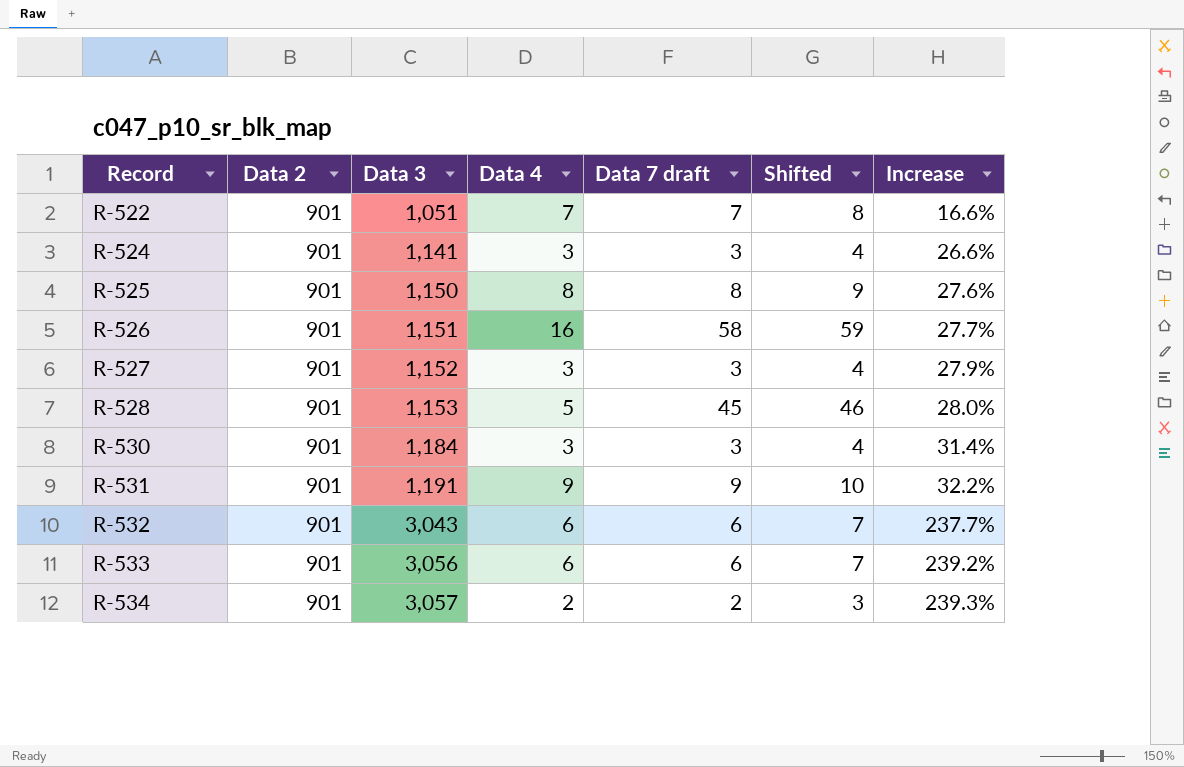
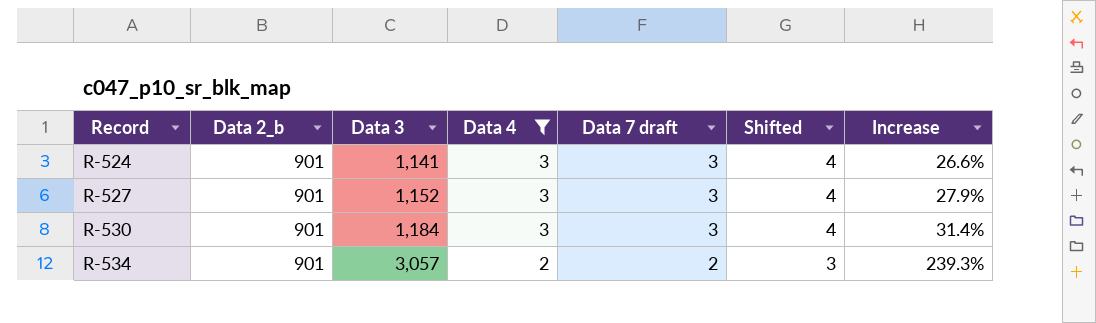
filter: none -> Data 4 <= 3
column name: Data 2 -> Data 2_b

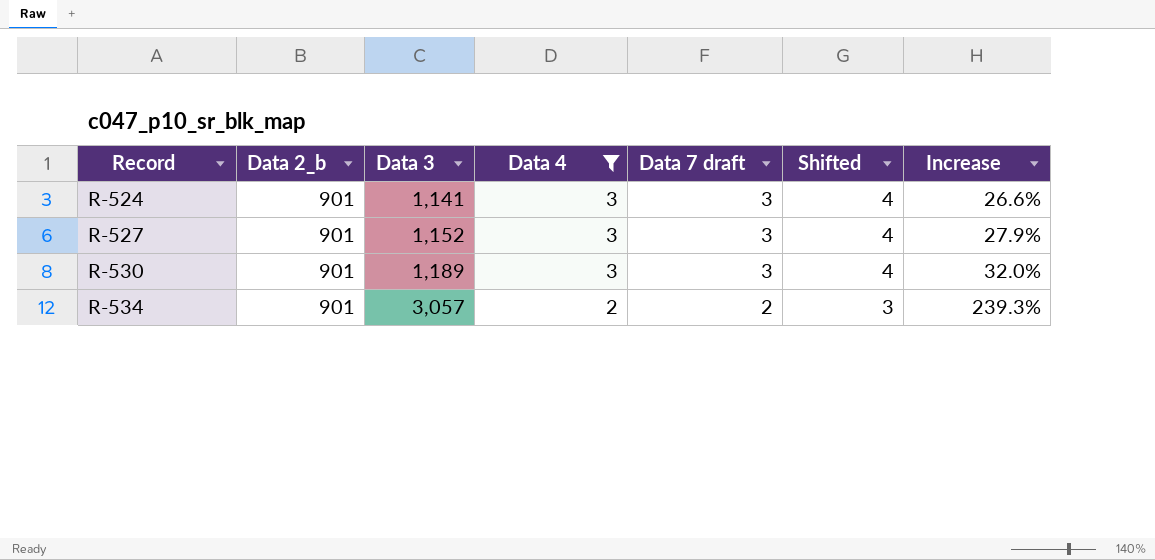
R-530 | Data 3: 1,184 -> 1,189
R-530 | Increase: 31.4% -> 32.0%

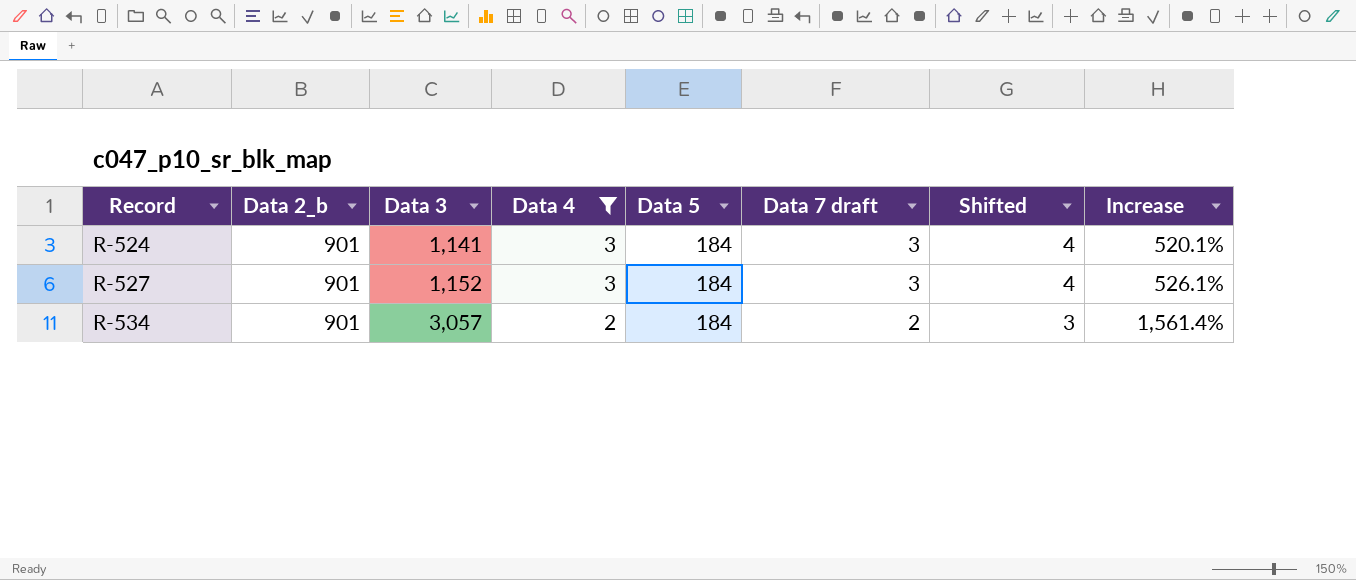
column Data 5 | position: none -> 5
column Increase | formula: ([Data 3] - [Data 2_b]) / [Data 2_b] -> ([Data 3] - [Data 5]) / [Data 5]
row R-530: 901 | 1,189 | 3 | 3 | 4 | 32.0% -> none

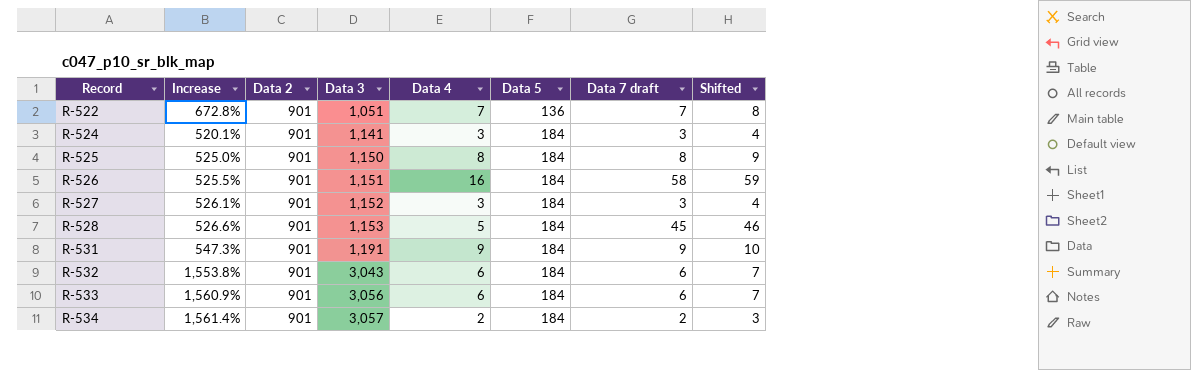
filter: Data 4 <= 3 -> none
column Increase | position: 8 -> 2
column name: Data 2_b -> Data 2

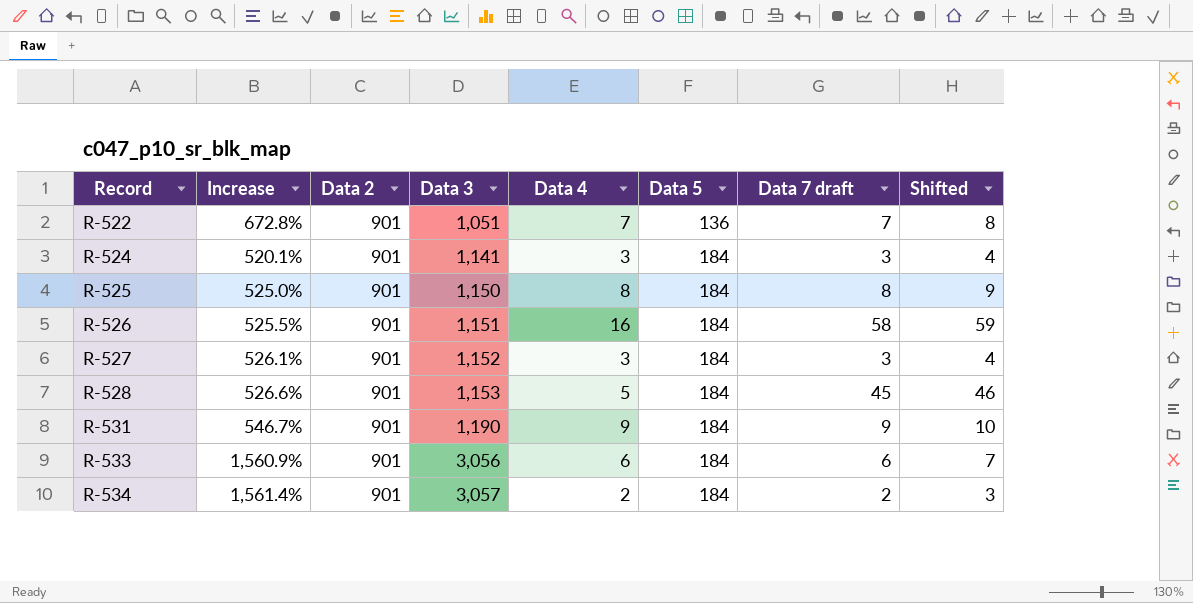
row R-532: 1,553.8% | 901 | 3,043 | 6 | 184 | 6 | 7 -> none
R-531 | Increase: 547.3% -> 546.7%
R-531 | Data 3: 1,191 -> 1,190

